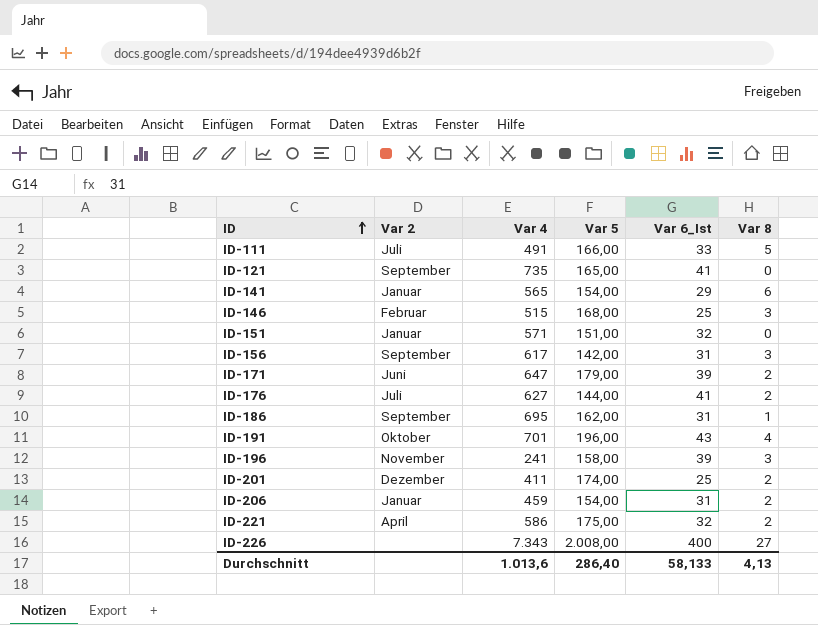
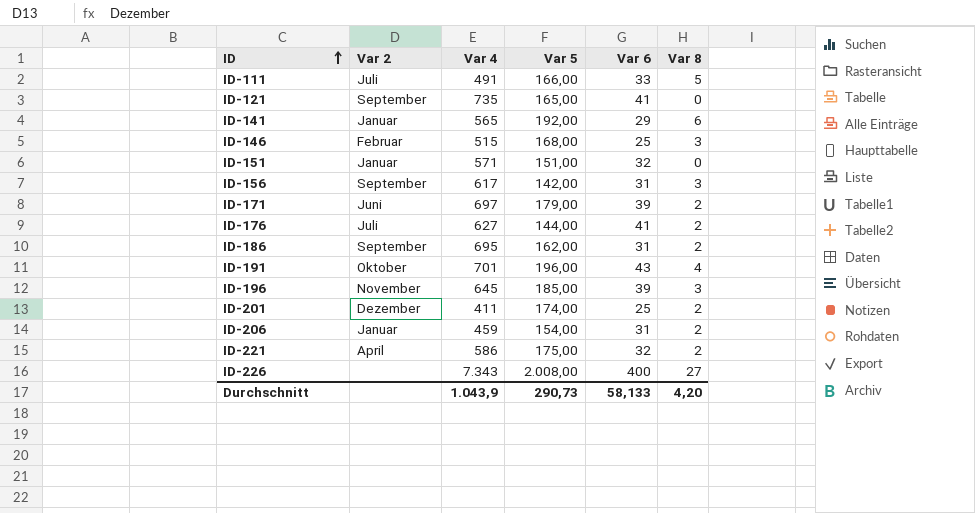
column name: Var 6_Ist -> Var 6
ID-141 | Var 5: 154,00 -> 192,00
ID-171 | Var 4: 647 -> 697
ID-186 | Var 8: 1 -> 2
ID-196 | Var 4: 241 -> 645
ID-196 | Var 5: 158,00 -> 185,00
Durchschnitt | Var 4: 1.013,6 -> 1.043,9
Durchschnitt | Var 5: 286,40 -> 290,73
Durchschnitt | Var 8: 4,13 -> 4,20

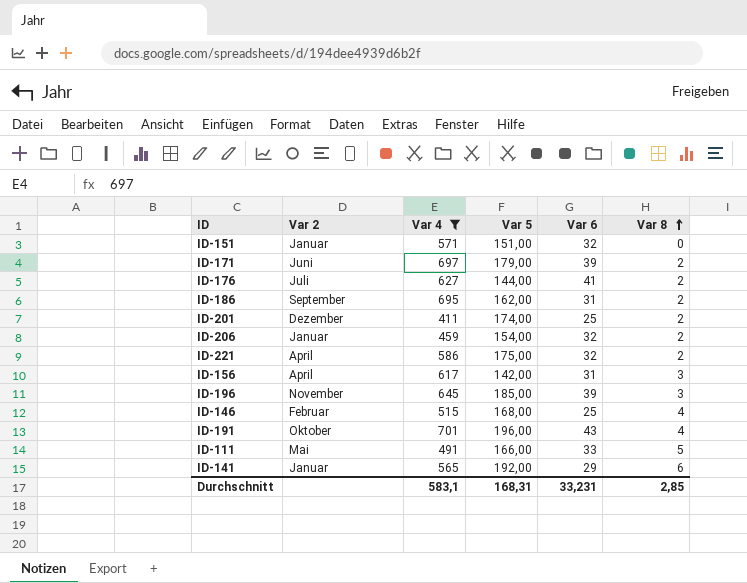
filter: none -> Var 4 <= 701
row order: ID ascending -> Var 8 ascending
ID-206 | Var 6: 31 -> 32
ID-156 | Var 2: September -> April
ID-146 | Var 8: 3 -> 4
ID-111 | Var 2: Juli -> Mai
Durchschnitt | Var 4: 1.043,9 -> 583,1
Durchschnitt | Var 5: 290,73 -> 168,31
Durchschnitt | Var 6: 58,133 -> 33,231
Durchschnitt | Var 8: 4,20 -> 2,85

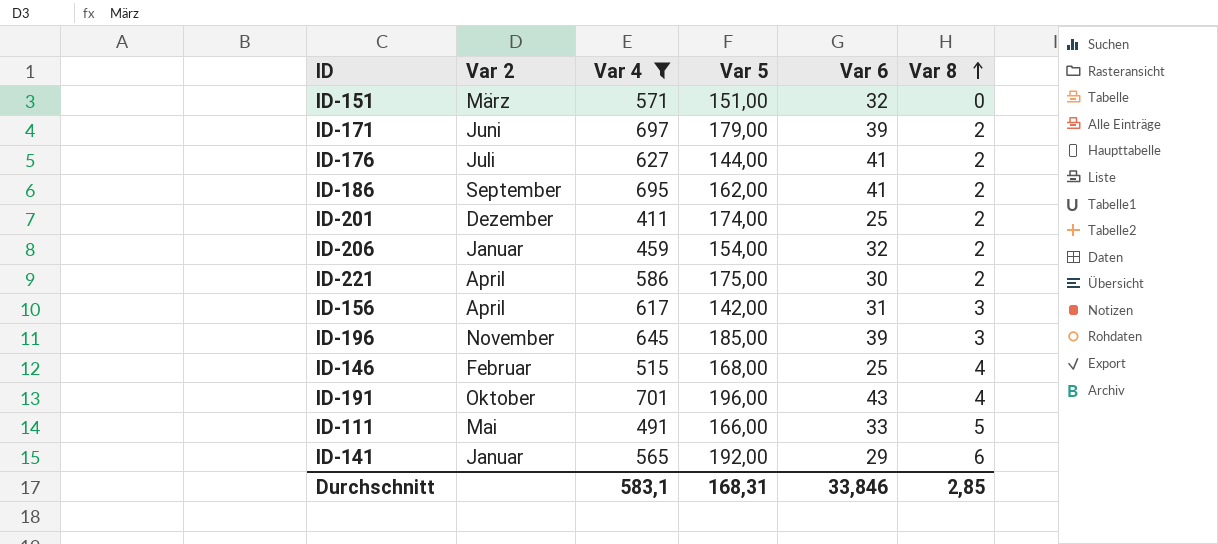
ID-151 | Var 2: Januar -> März
ID-186 | Var 6: 31 -> 41
ID-221 | Var 6: 32 -> 30
Durchschnitt | Var 6: 33,231 -> 33,846

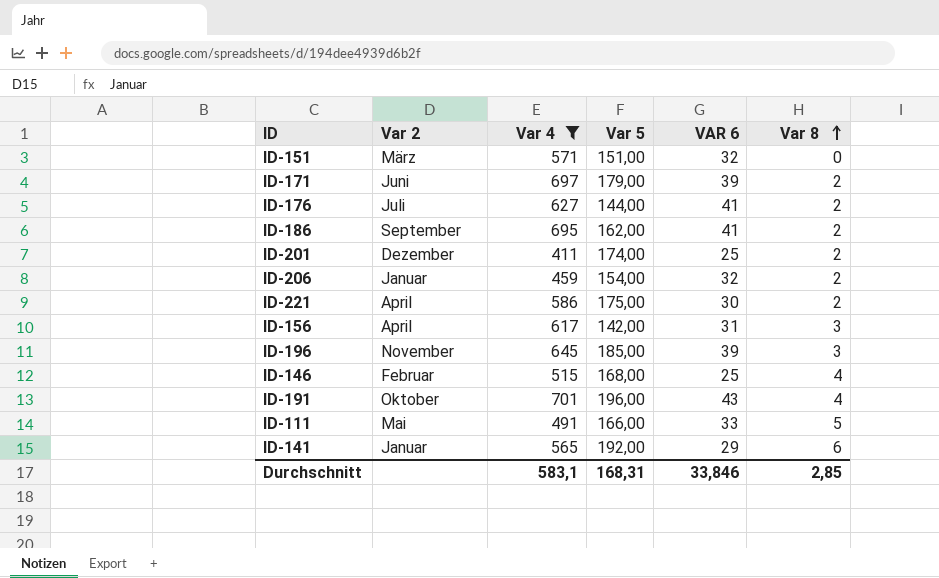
column name: Var 6 -> VAR 6

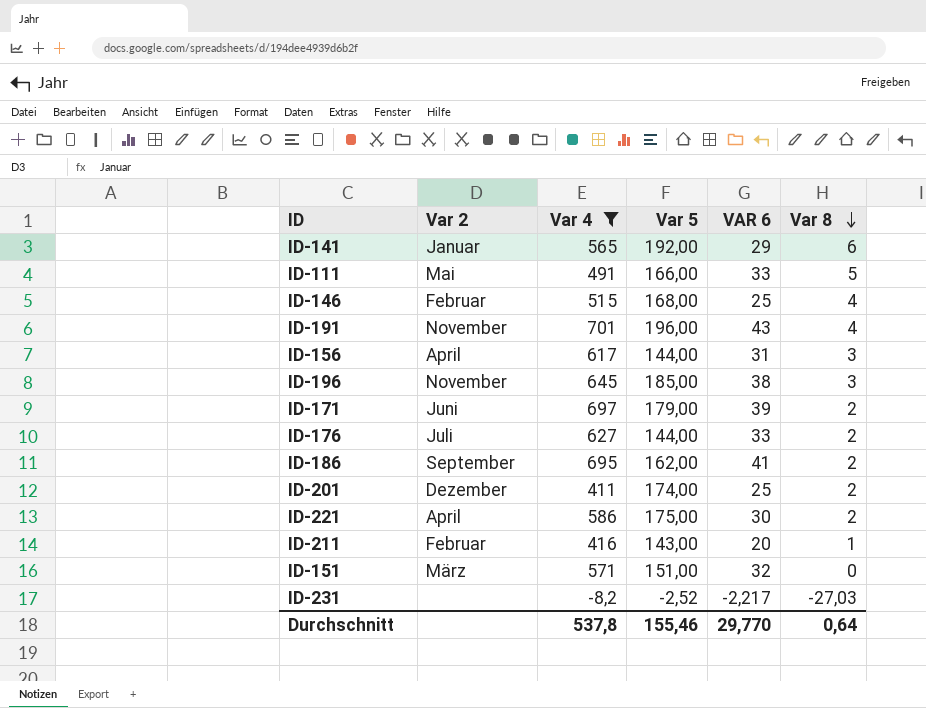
row order: Var 8 ascending -> Var 8 descending
row ID-206: Januar | 459 | 154,00 | 32 | 2 -> none
ID-191 | Var 2: Oktober -> November
ID-156 | Var 5: 142,00 -> 144,00
ID-196 | VAR 6: 39 -> 38
ID-176 | VAR 6: 41 -> 33
row ID-211: none -> Februar | 416 | 143,00 | 20 | 1
row ID-231: none -> none | -8,2 | -2,52 | -2,217 | -27,03
Durchschnitt | Var 4: 583,1 -> 537,8
Durchschnitt | Var 5: 168,31 -> 155,46
Durchschnitt | VAR 6: 33,846 -> 29,770
Durchschnitt | Var 8: 2,85 -> 0,64

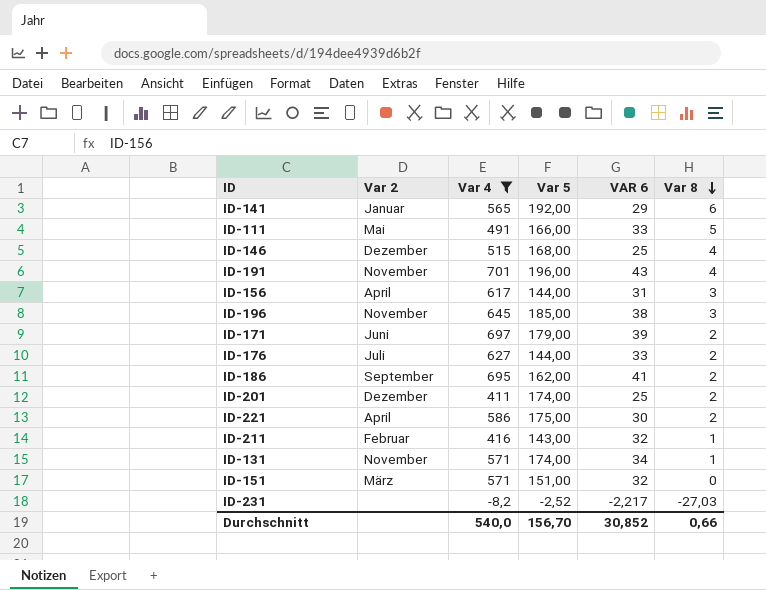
ID-146 | Var 2: Februar -> Dezember
ID-211 | VAR 6: 20 -> 32
row ID-131: none -> November | 571 | 174,00 | 34 | 1
Durchschnitt | Var 4: 537,8 -> 540,0
Durchschnitt | Var 5: 155,46 -> 156,70
Durchschnitt | VAR 6: 29,770 -> 30,852
Durchschnitt | Var 8: 0,64 -> 0,66

